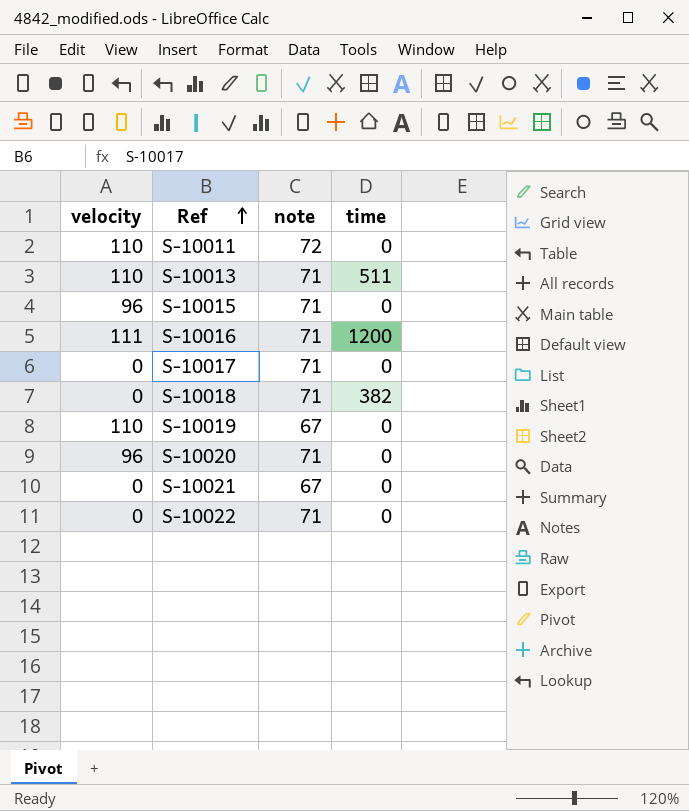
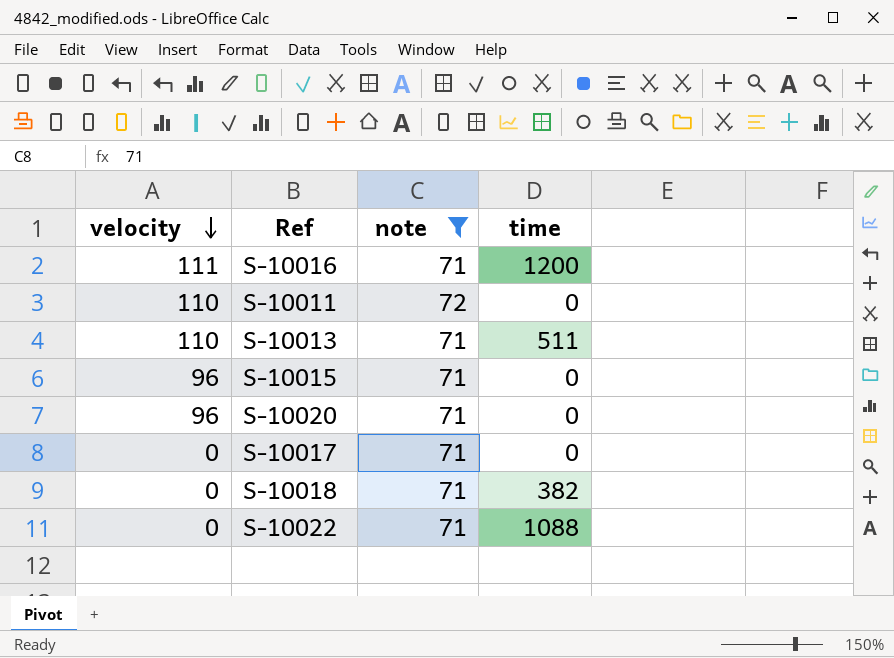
filter: none -> note != 67
row order: Ref ascending -> velocity descending
S-10022 | time: 0 -> 1088

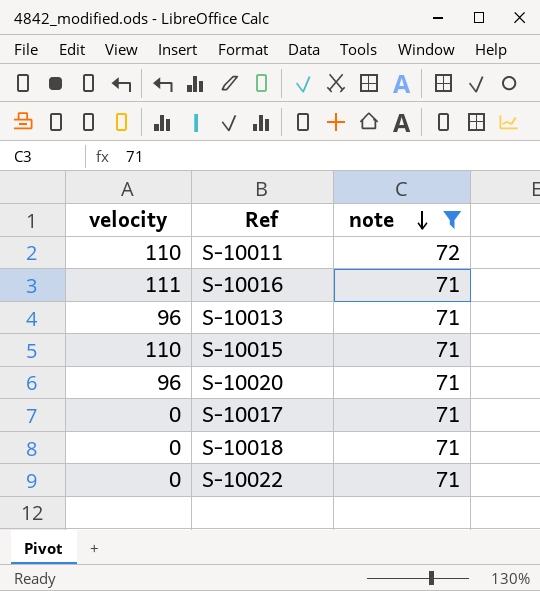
row order: velocity descending -> note descending
column time | position: 4 -> none
S-10013 | velocity: 110 -> 96
S-10015 | velocity: 96 -> 110

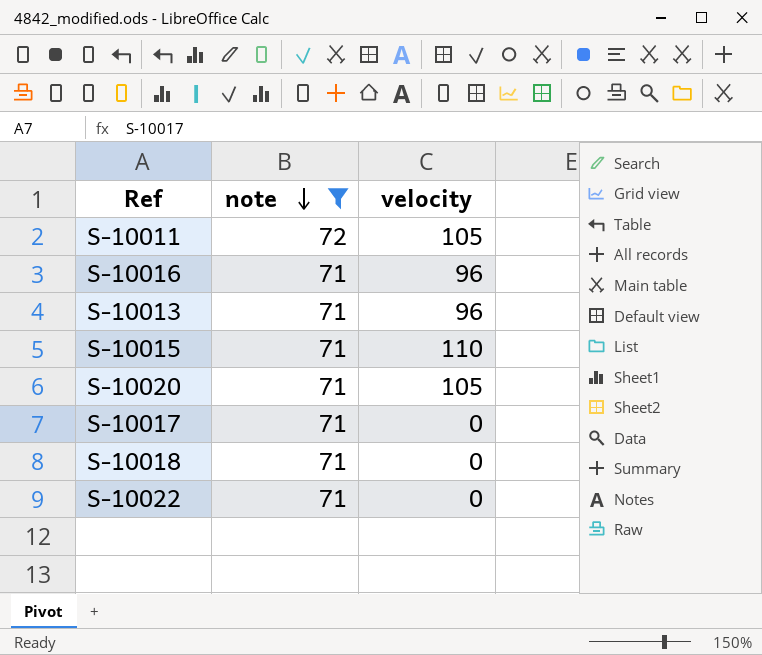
column velocity | position: 1 -> 3
S-10011 | velocity: 110 -> 105
S-10016 | velocity: 111 -> 96
S-10020 | velocity: 96 -> 105

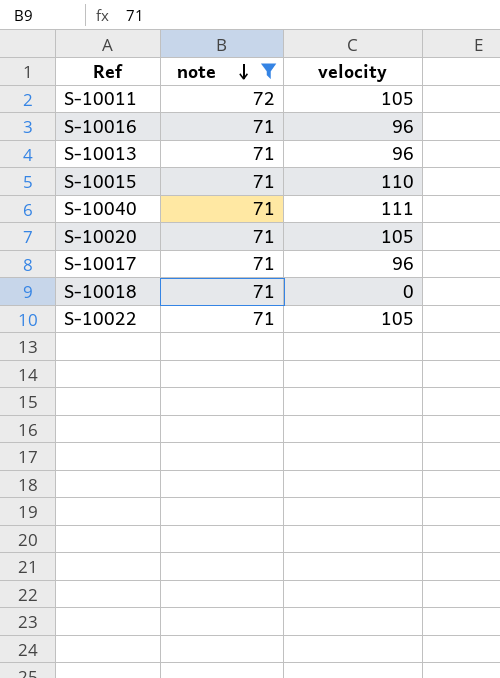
row S-10040: none -> 71 | 111
S-10017 | velocity: 0 -> 96
S-10022 | velocity: 0 -> 105

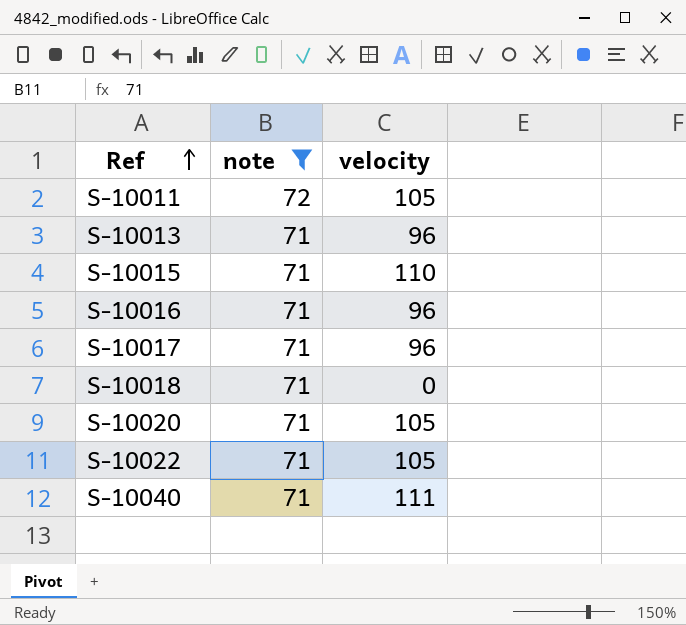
row order: note descending -> Ref ascending

